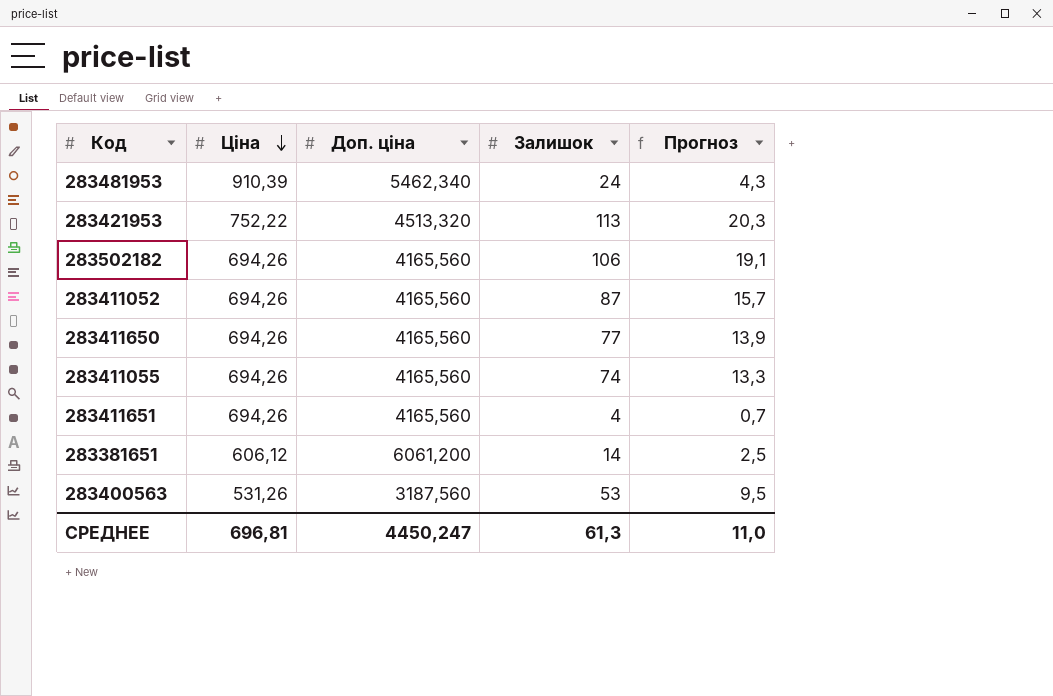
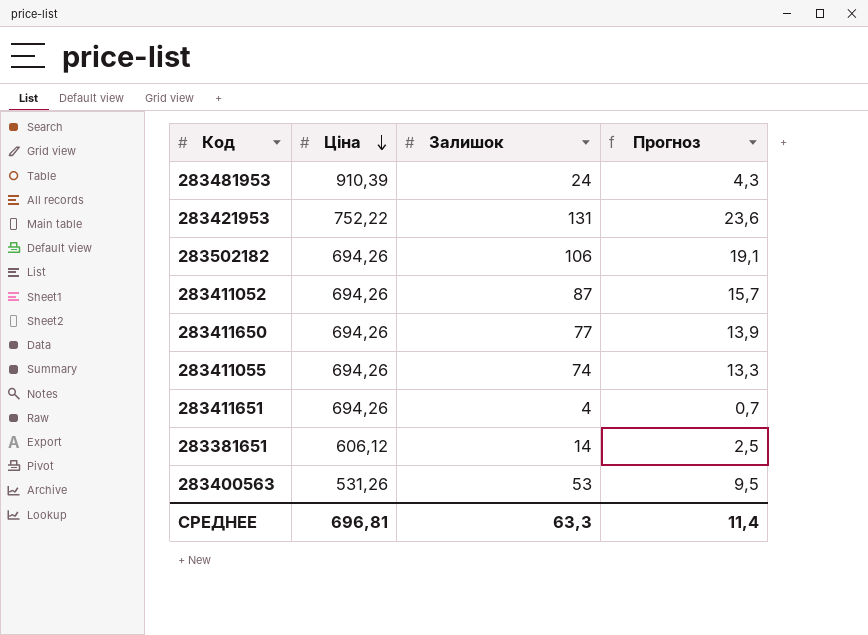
column Доп. ціна | position: 3 -> none
283421953 | Залишок: 113 -> 131
283421953 | Прогноз: 20,3 -> 23,6
СРЕДНЕЕ | Залишок: 61,3 -> 63,3
СРЕДНЕЕ | Прогноз: 11,0 -> 11,4

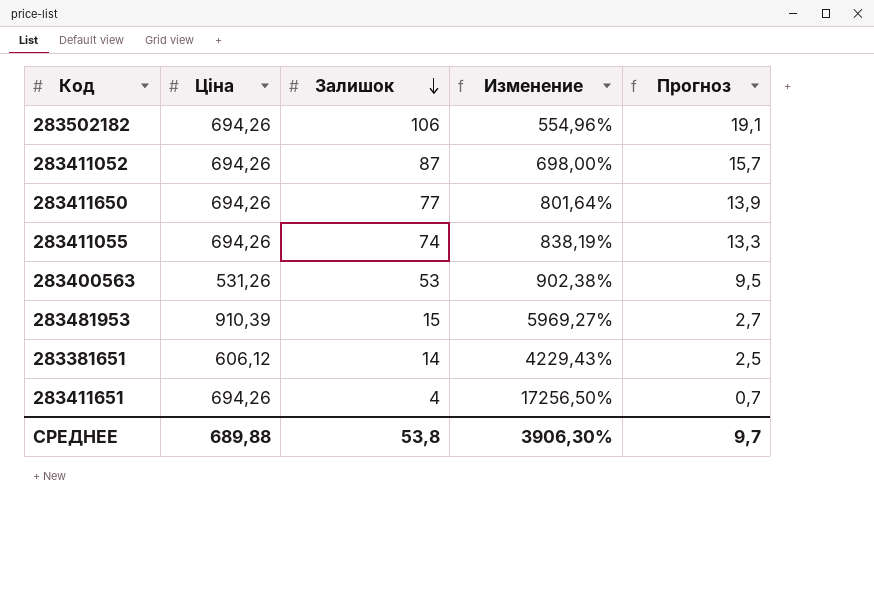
row order: Ціна descending -> Залишок descending
column Изменение | formula: none -> ([Ціна] - [Залишок]) / [Залишок]
row 283421953: 752,22 | 131 | 23,6 -> none
283481953 | Залишок: 24 -> 15
283481953 | Прогноз: 4,3 -> 2,7
СРЕДНЕЕ | Ціна: 696,81 -> 689,88
СРЕДНЕЕ | Залишок: 63,3 -> 53,8
СРЕДНЕЕ | Прогноз: 11,4 -> 9,7

